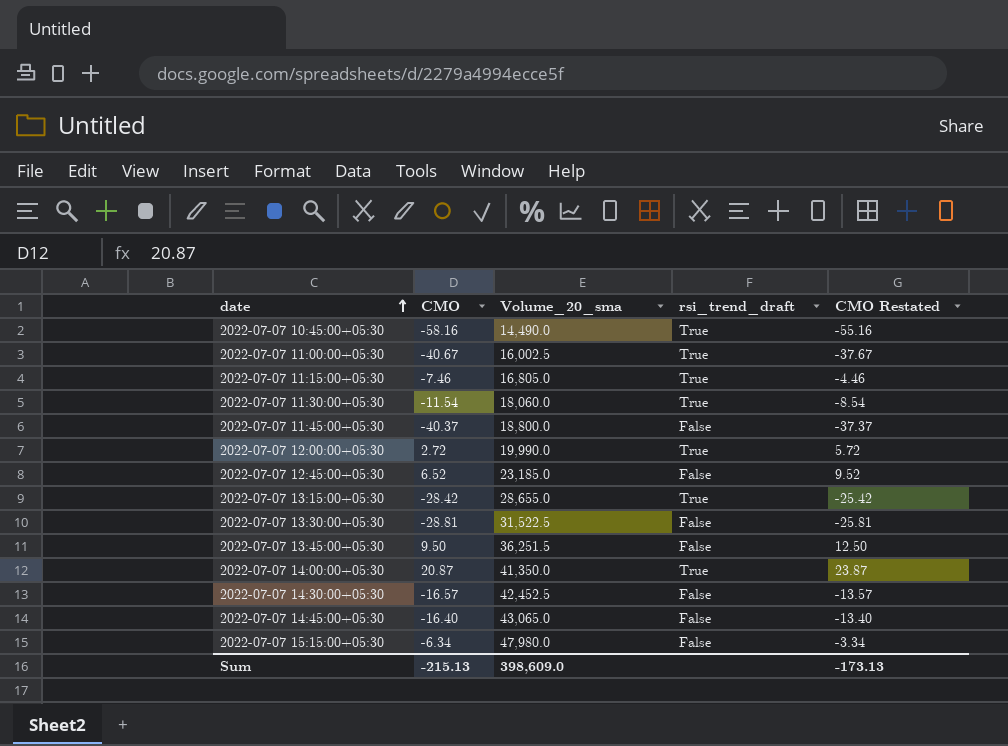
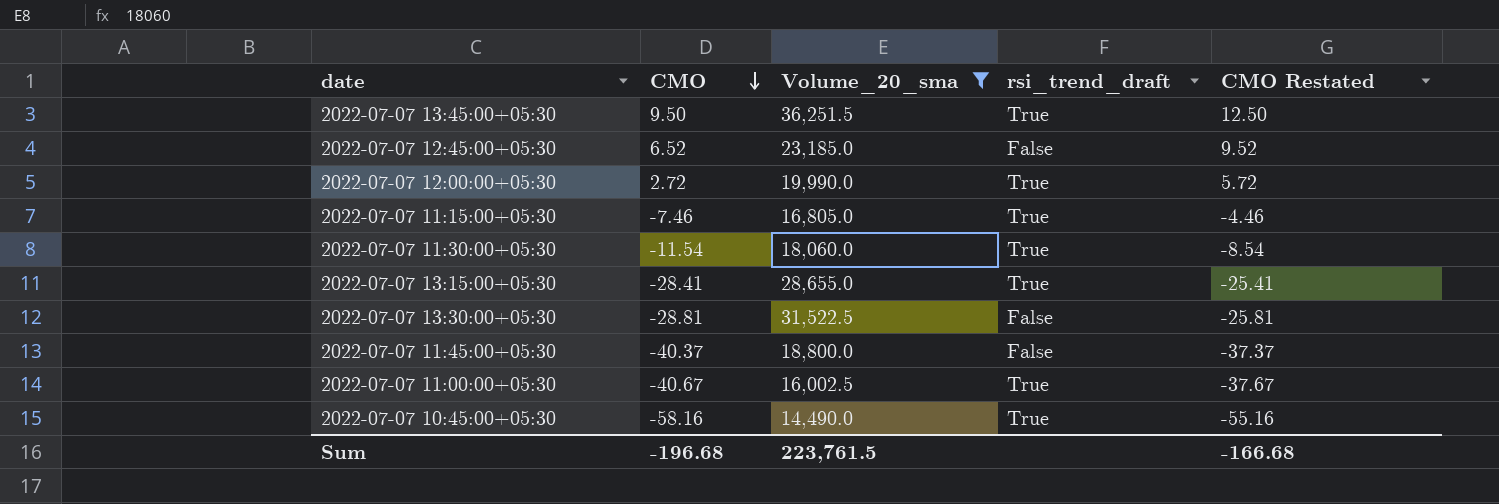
filter: none -> Volume_20_sma <= 36,251.5
row order: date ascending -> CMO descending
2022-07-07 13:45:00+05:30 | rsi_trend_draft: False -> True
2022-07-07 13:15:00+05:30 | CMO: -28.42 -> -28.41
2022-07-07 13:15:00+05:30 | CMO Restated: -25.42 -> -25.41
Sum | CMO: -215.13 -> -196.68
Sum | Volume_20_sma: 398,609.0 -> 223,761.5
Sum | CMO Restated: -173.13 -> -166.68

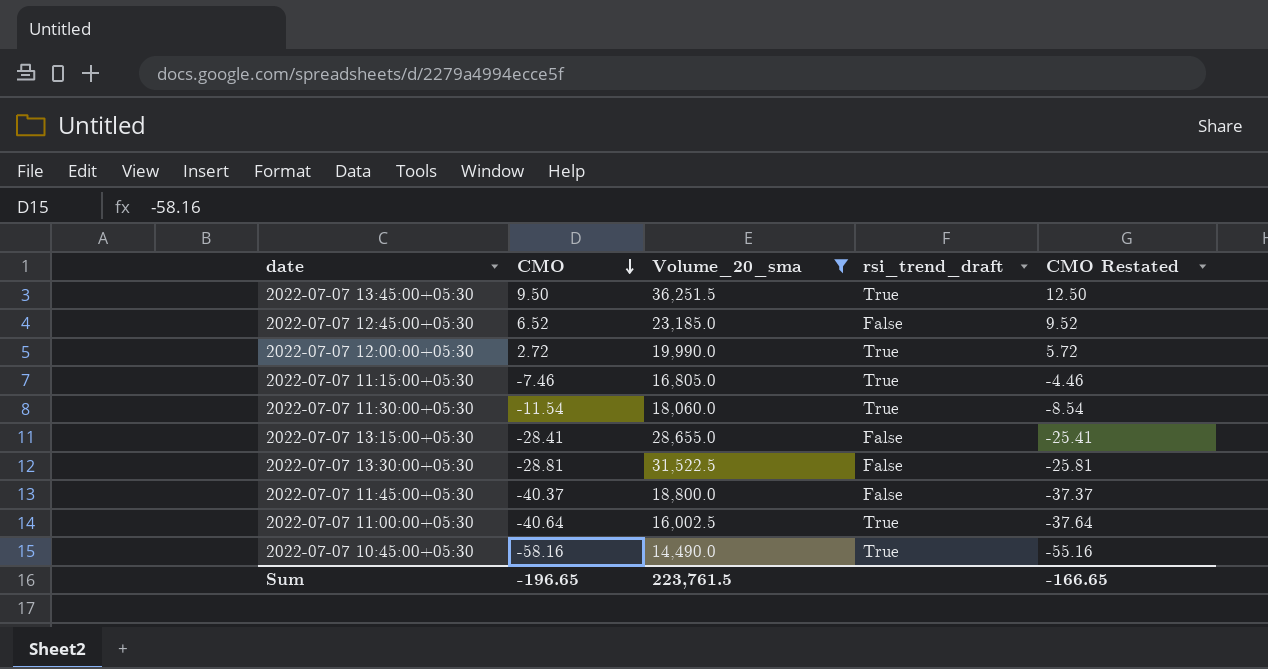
2022-07-07 13:15:00+05:30 | rsi_trend_draft: True -> False
2022-07-07 11:00:00+05:30 | CMO: -40.67 -> -40.64
2022-07-07 11:00:00+05:30 | CMO Restated: -37.67 -> -37.64
Sum | CMO: -196.68 -> -196.65
Sum | CMO Restated: -166.68 -> -166.65

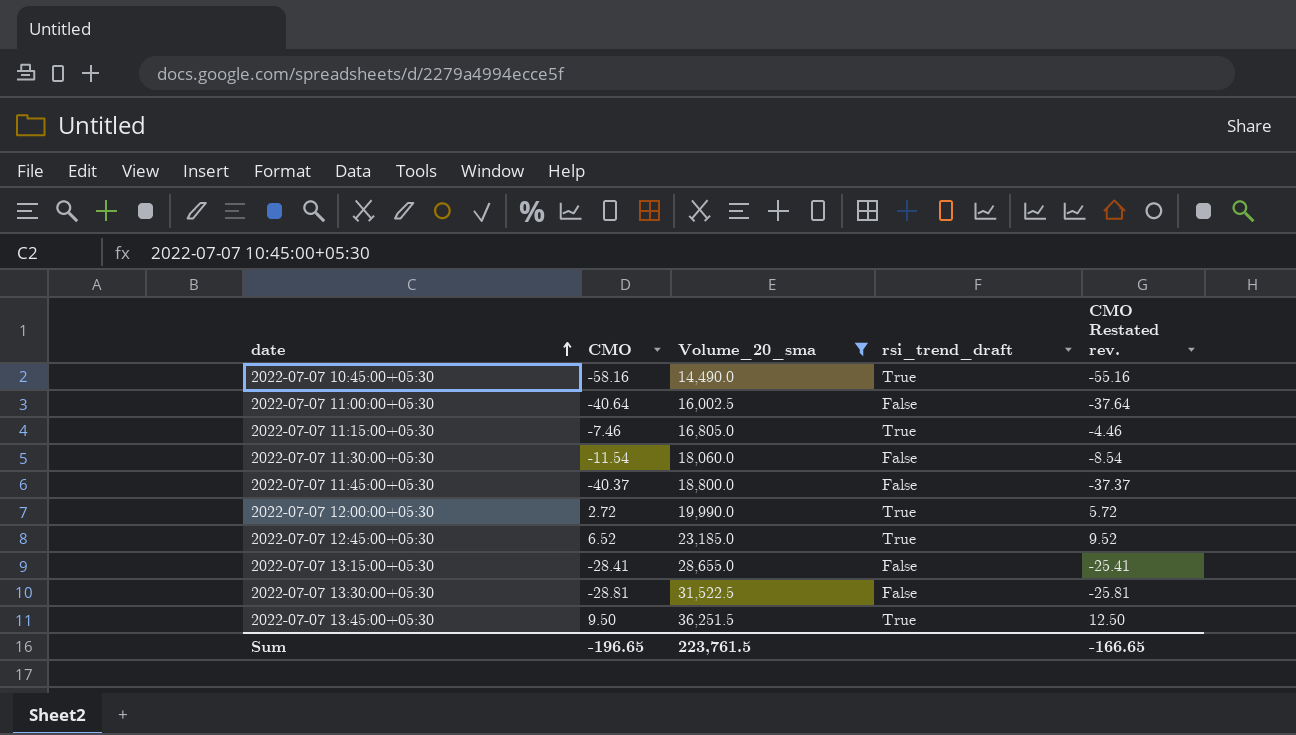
row order: CMO descending -> date ascending
column name: CMO Restated -> CMO Restated rev.
2022-07-07 11:00:00+05:30 | rsi_trend_draft: True -> False
2022-07-07 11:30:00+05:30 | rsi_trend_draft: True -> False
2022-07-07 12:45:00+05:30 | rsi_trend_draft: False -> True

